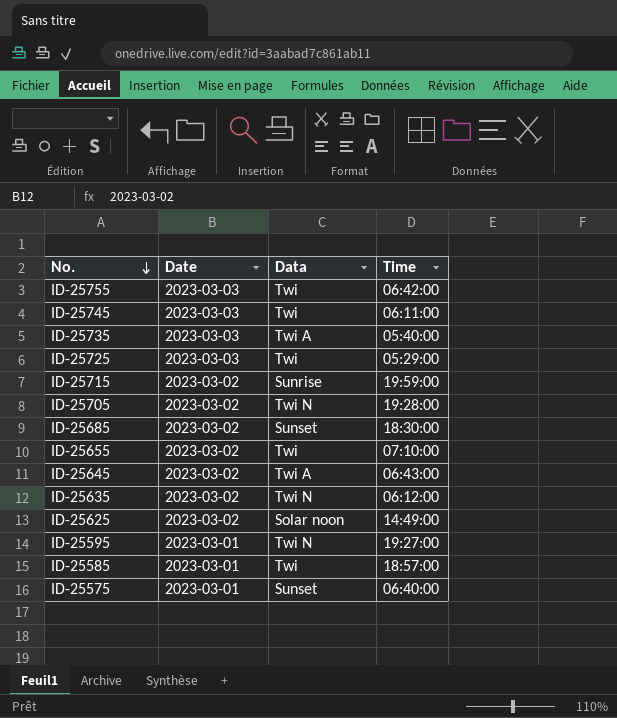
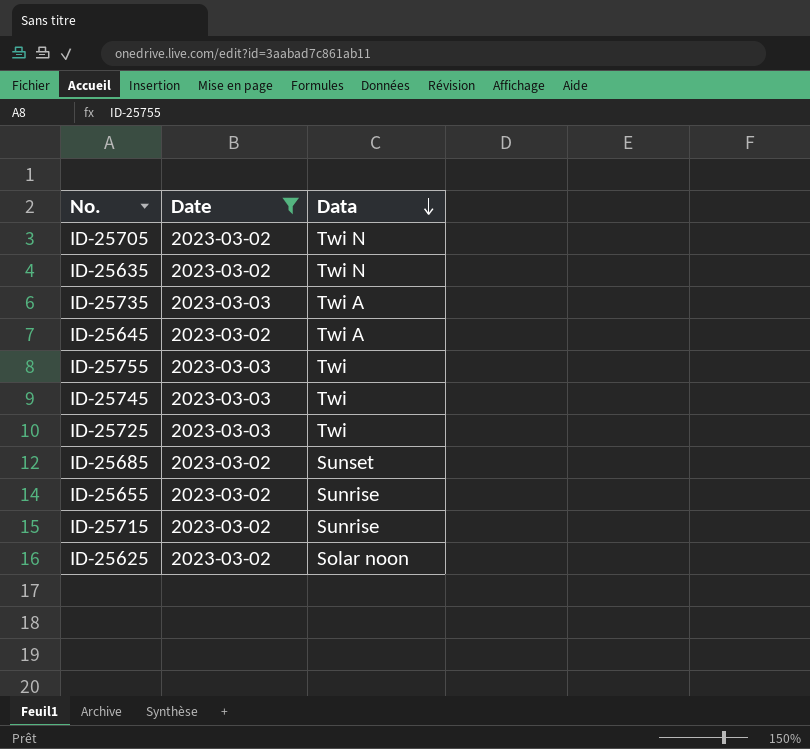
filter: none -> Date != 2023-03-01
row order: No. descending -> Data descending
column Time | position: 4 -> none
ID-25655 | Data: Twi -> Sunrise

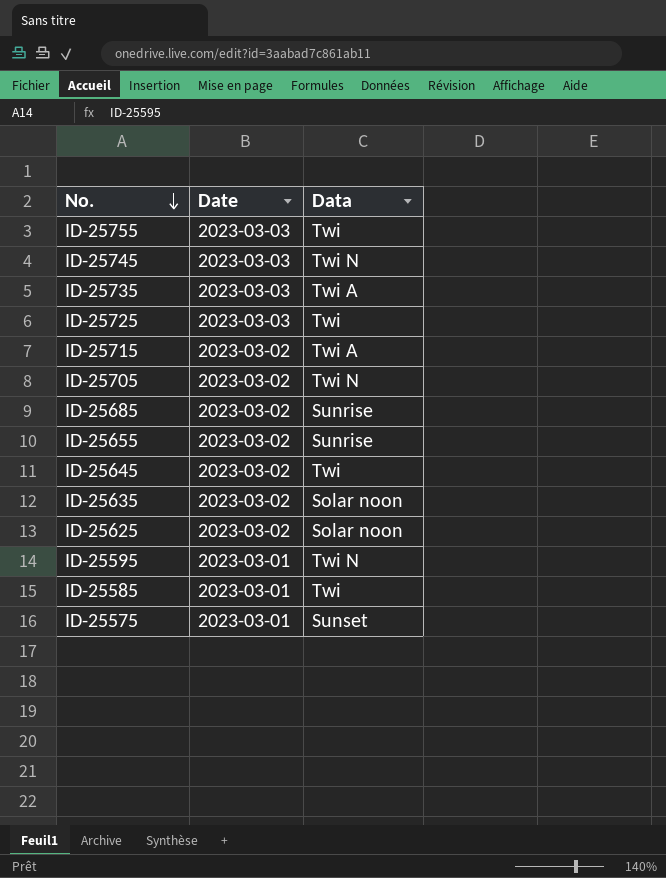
filter: Date != 2023-03-01 -> none
row order: Data descending -> No. descending
ID-25745 | Data: Twi -> Twi N
ID-25715 | Data: Sunrise -> Twi A
ID-25685 | Data: Sunset -> Sunrise
ID-25645 | Data: Twi A -> Twi
ID-25635 | Data: Twi N -> Solar noon

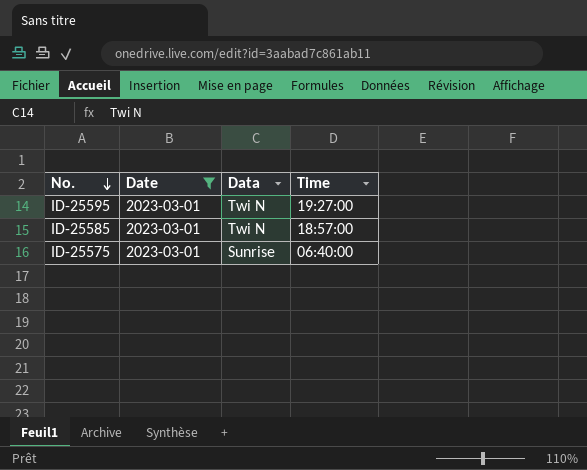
filter: none -> Date = 2023-03-01
column Time | position: none -> 4
ID-25585 | Data: Twi -> Twi N
ID-25575 | Data: Sunset -> Sunrise

